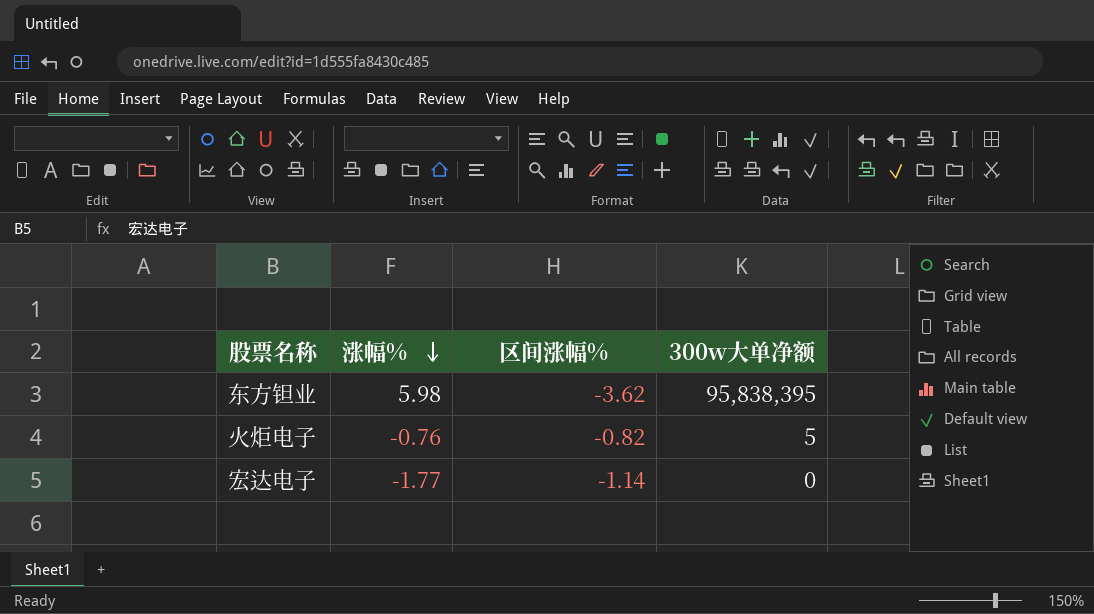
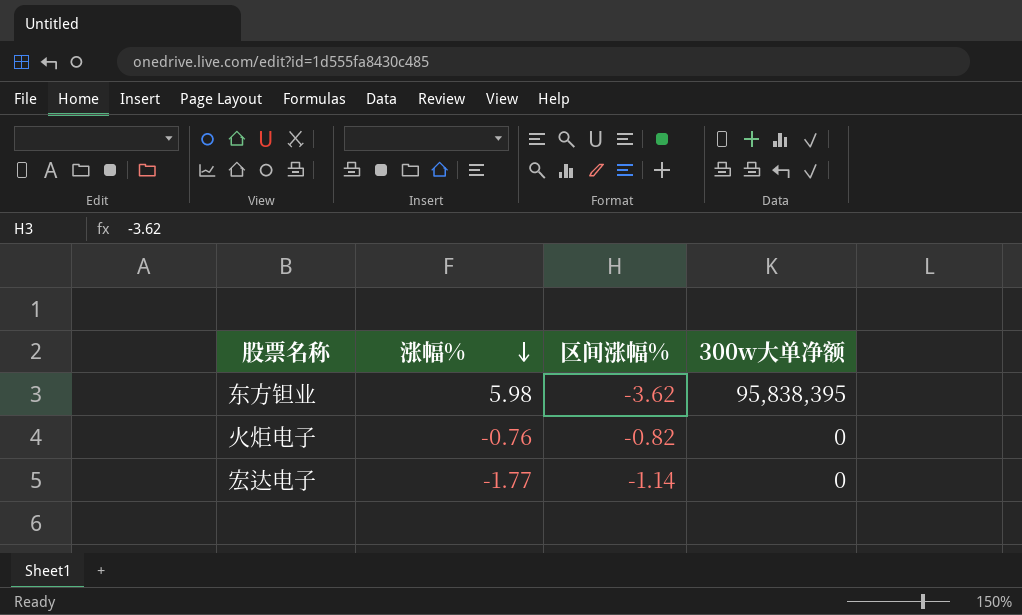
火炬电子 | 300w大单净额: 5 -> 0

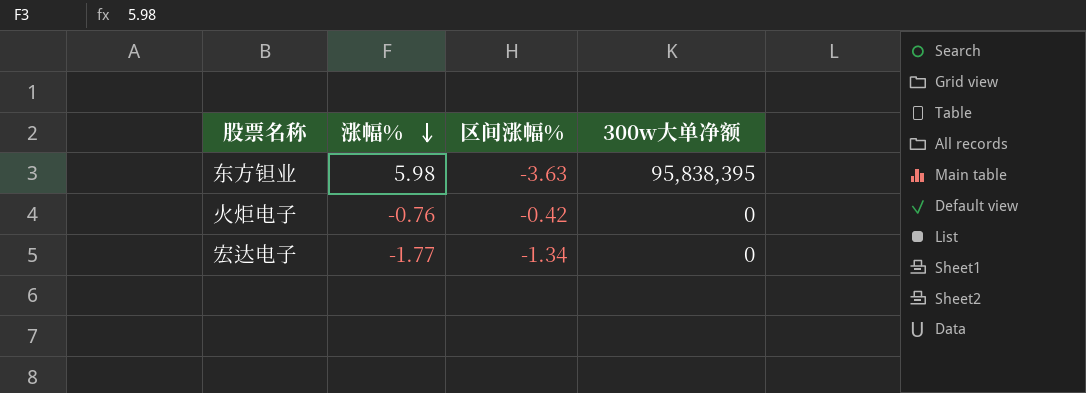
东方钽业 | 区间涨幅%: -3.62 -> -3.63
火炬电子 | 区间涨幅%: -0.82 -> -0.42
宏达电子 | 区间涨幅%: -1.14 -> -1.34

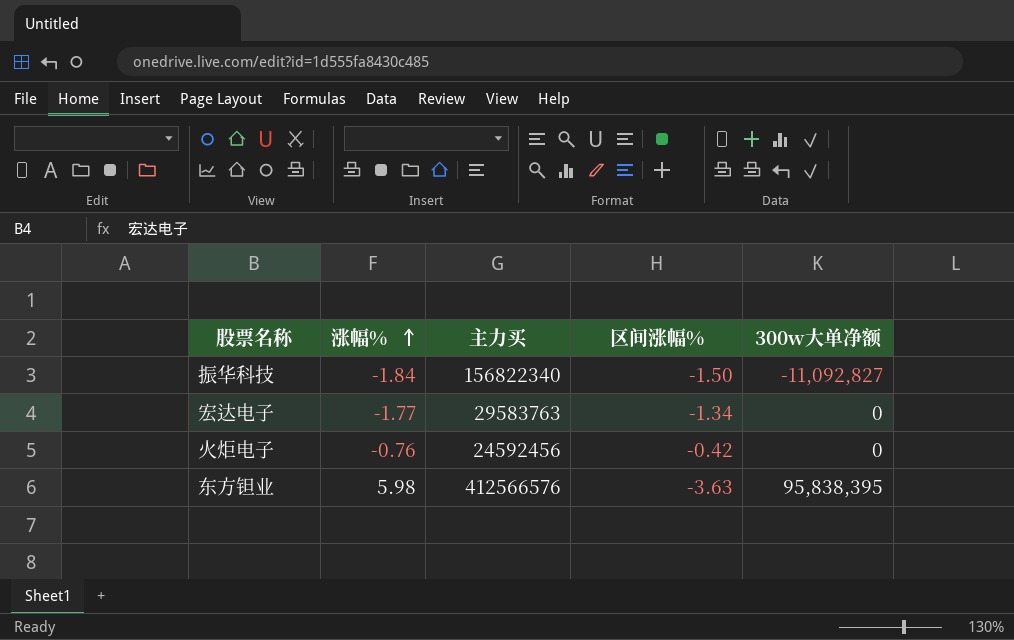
row order: 涨幅% descending -> 涨幅% ascending
column 主力买 | position: none -> 3
row 振华科技: none -> -1.84 | 156822340 | -1.50 | -11,092,827

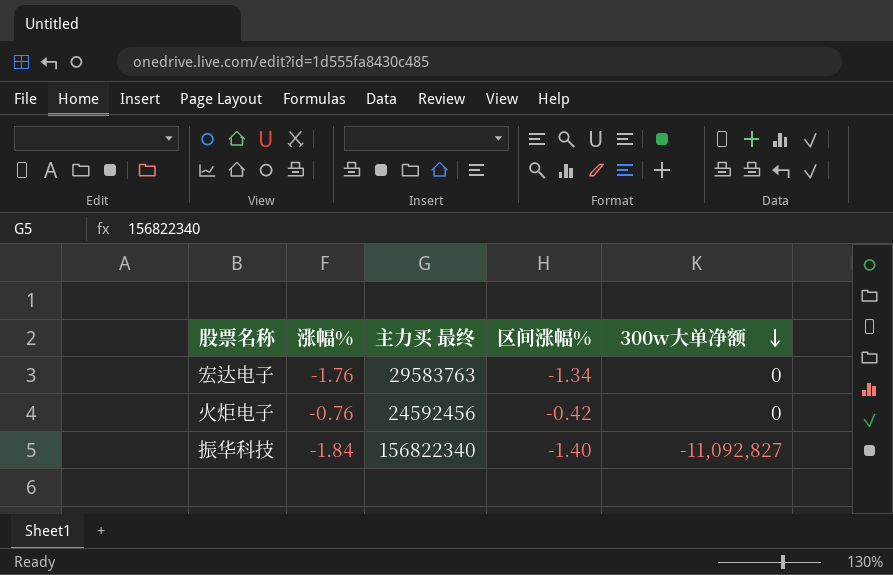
row order: 涨幅% ascending -> 300w大单净额 descending
column name: 主力买 -> 主力买 最终
row 东方钽业: 5.98 | 412566576 | -3.63 | 95,838,395 -> none
宏达电子 | 涨幅%: -1.77 -> -1.76
振华科技 | 区间涨幅%: -1.50 -> -1.40

